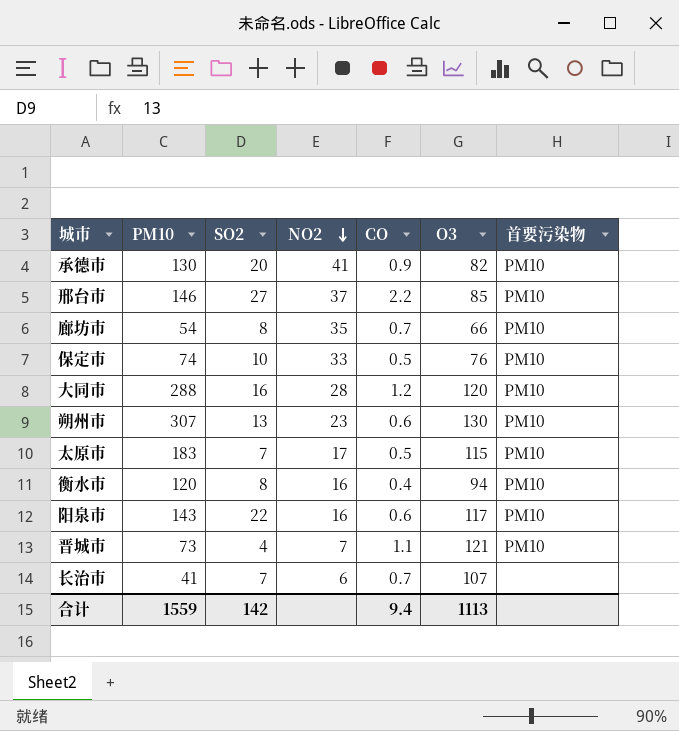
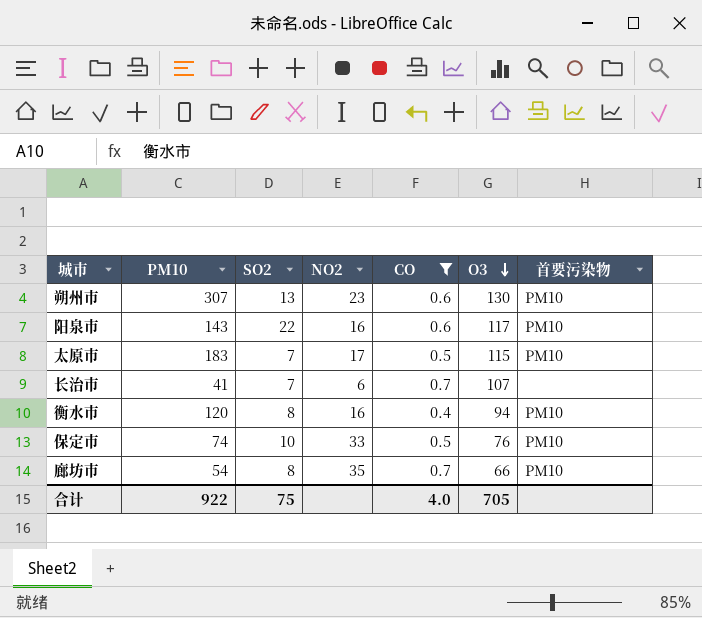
filter: none -> CO <= 0.7
row order: NO2 descending -> O3 descending
合计 | PM10: 1559 -> 922
合计 | SO2: 142 -> 75
合计 | CO: 9.4 -> 4.0
合计 | O3: 1113 -> 705

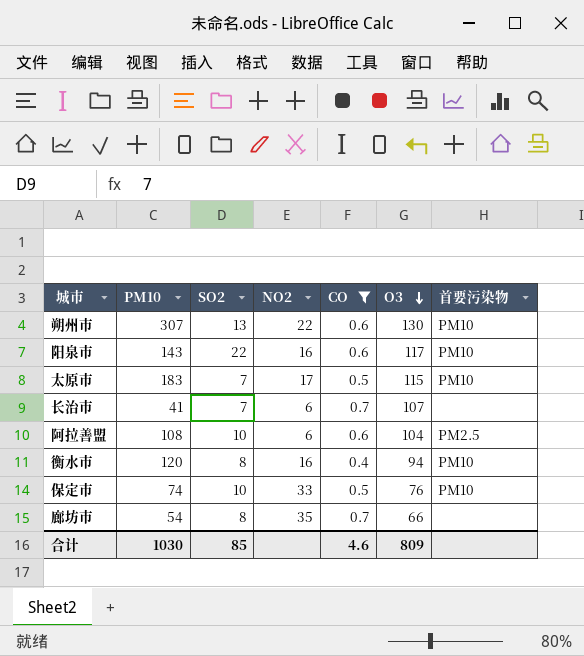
朔州市 | NO2: 23 -> 22
row 阿拉善盟: none -> 108 | 10 | 6 | 0.6 | 104 | PM2.5
廊坊市 | 首要污染物: PM10 -> none
合计 | PM10: 922 -> 1030
合计 | SO2: 75 -> 85
合计 | CO: 4.0 -> 4.6
合计 | O3: 705 -> 809

